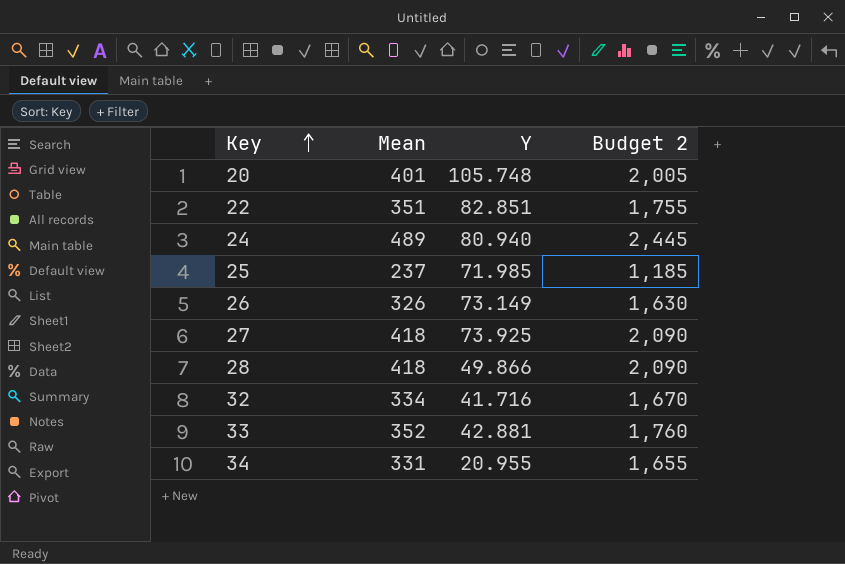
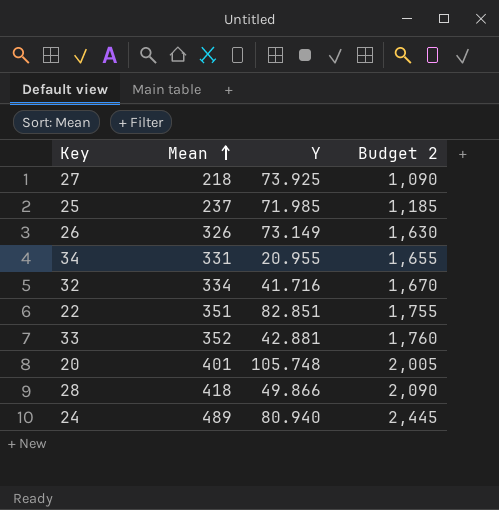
row order: Key ascending -> Mean ascending
27 | Mean: 418 -> 218
27 | Budget 2: 2,090 -> 1,090

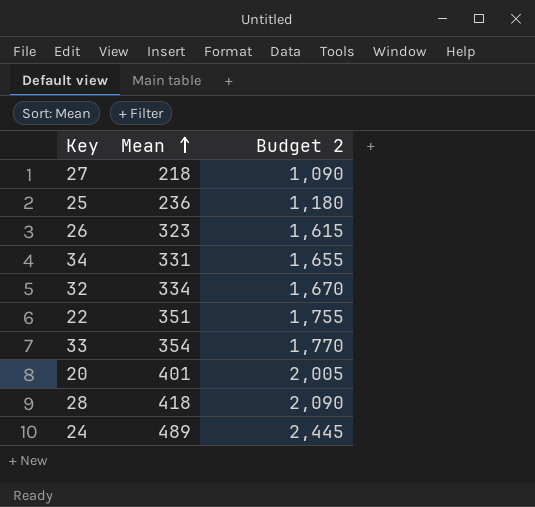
column Y | position: 3 -> none
25 | Mean: 237 -> 236
25 | Budget 2: 1,185 -> 1,180
26 | Mean: 326 -> 323
26 | Budget 2: 1,630 -> 1,615
33 | Mean: 352 -> 354
33 | Budget 2: 1,760 -> 1,770

